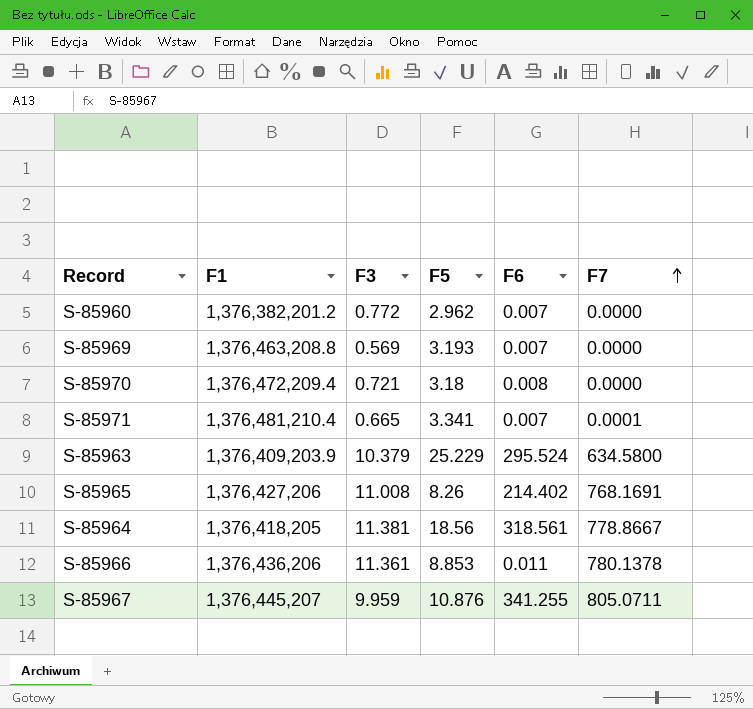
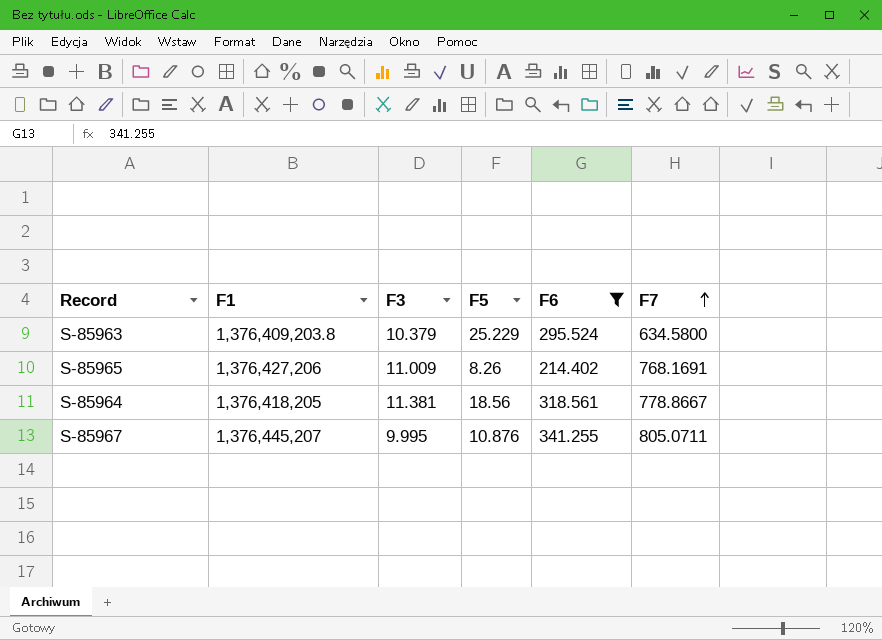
filter: none -> F6 >= 214.402
S-85963 | F1: 1,376,409,203.9 -> 1,376,409,203.8
S-85965 | F3: 11.008 -> 11.009
S-85967 | F3: 9.959 -> 9.995

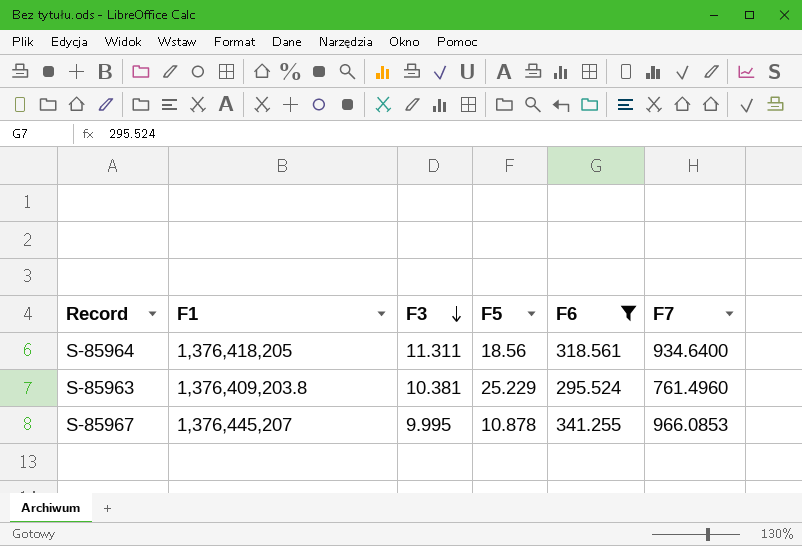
row order: F7 ascending -> F3 descending
row S-85965: 1,376,427,206 | 11.009 | 8.26 | 214.402 | 768.1691 -> none
S-85964 | F3: 11.381 -> 11.311
S-85964 | F7: 778.8667 -> 934.6400
S-85963 | F3: 10.379 -> 10.381
S-85963 | F7: 634.5800 -> 761.4960
S-85967 | F5: 10.876 -> 10.878
S-85967 | F7: 805.0711 -> 966.0853

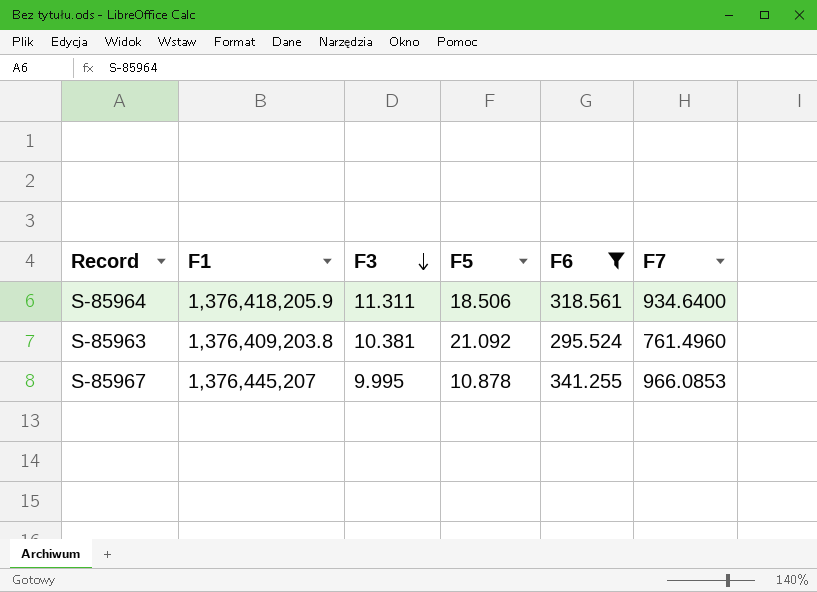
S-85964 | F1: 1,376,418,205 -> 1,376,418,205.9
S-85964 | F5: 18.56 -> 18.506
S-85963 | F5: 25.229 -> 21.092

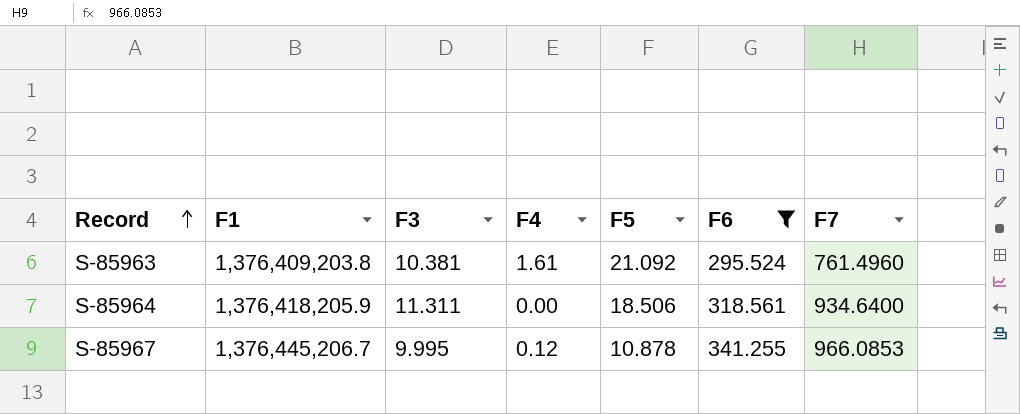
row order: F3 descending -> Record ascending
column F4 | position: none -> 4
S-85967 | F1: 1,376,445,207 -> 1,376,445,206.7

